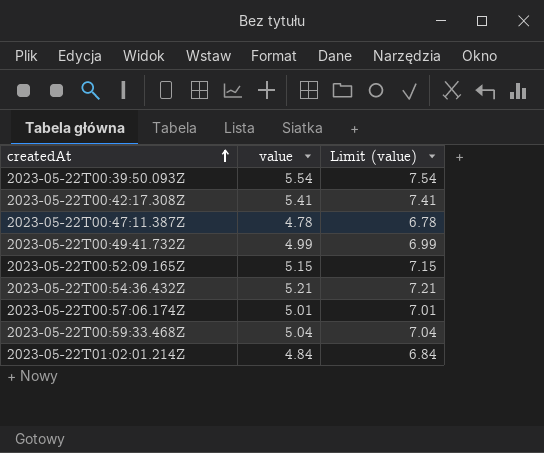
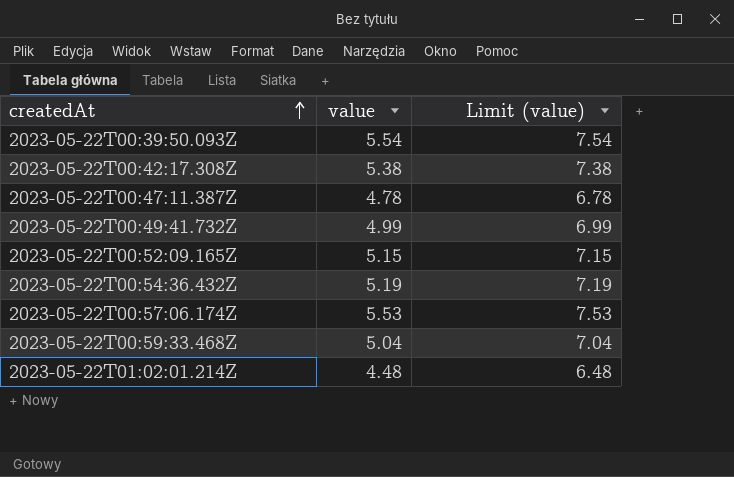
2023-05-22T00:42:17.308Z | value: 5.41 -> 5.38
2023-05-22T00:42:17.308Z | Limit (value): 7.41 -> 7.38
2023-05-22T00:54:36.432Z | value: 5.21 -> 5.19
2023-05-22T00:54:36.432Z | Limit (value): 7.21 -> 7.19
2023-05-22T00:57:06.174Z | value: 5.01 -> 5.53
2023-05-22T00:57:06.174Z | Limit (value): 7.01 -> 7.53
2023-05-22T01:02:01.214Z | value: 4.84 -> 4.48
2023-05-22T01:02:01.214Z | Limit (value): 6.84 -> 6.48

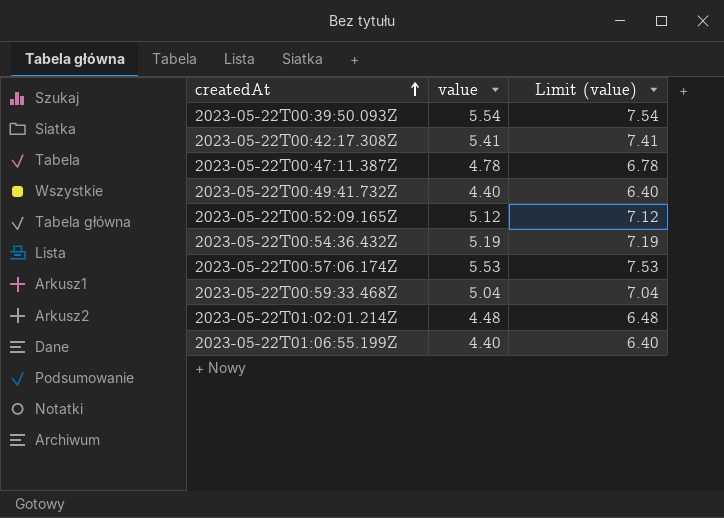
2023-05-22T00:42:17.308Z | value: 5.38 -> 5.41
2023-05-22T00:42:17.308Z | Limit (value): 7.38 -> 7.41
2023-05-22T00:49:41.732Z | value: 4.99 -> 4.40
2023-05-22T00:49:41.732Z | Limit (value): 6.99 -> 6.40
2023-05-22T00:52:09.165Z | value: 5.15 -> 5.12
2023-05-22T00:52:09.165Z | Limit (value): 7.15 -> 7.12
row 2023-05-22T01:06:55.199Z: none -> 4.40 | 6.40

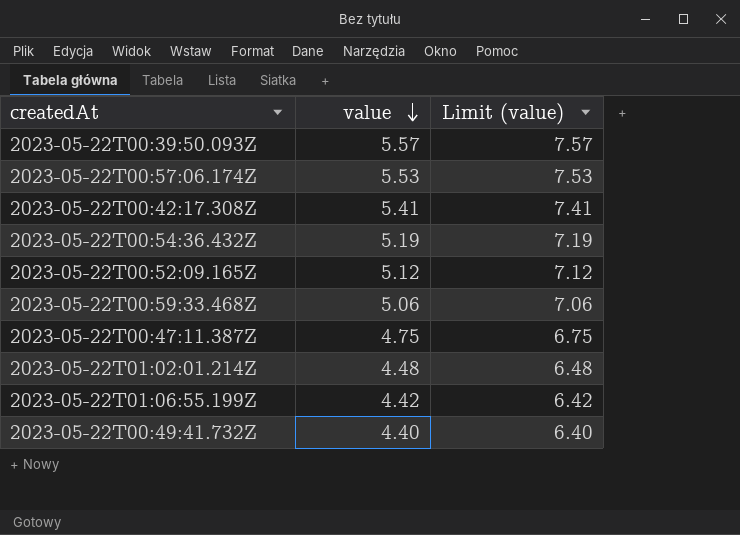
row order: createdAt ascending -> value descending
2023-05-22T00:39:50.093Z | value: 5.54 -> 5.57
2023-05-22T00:39:50.093Z | Limit (value): 7.54 -> 7.57
2023-05-22T00:59:33.468Z | value: 5.04 -> 5.06
2023-05-22T00:59:33.468Z | Limit (value): 7.04 -> 7.06
2023-05-22T00:47:11.387Z | value: 4.78 -> 4.75
2023-05-22T00:47:11.387Z | Limit (value): 6.78 -> 6.75
2023-05-22T01:06:55.199Z | value: 4.40 -> 4.42
2023-05-22T01:06:55.199Z | Limit (value): 6.40 -> 6.42

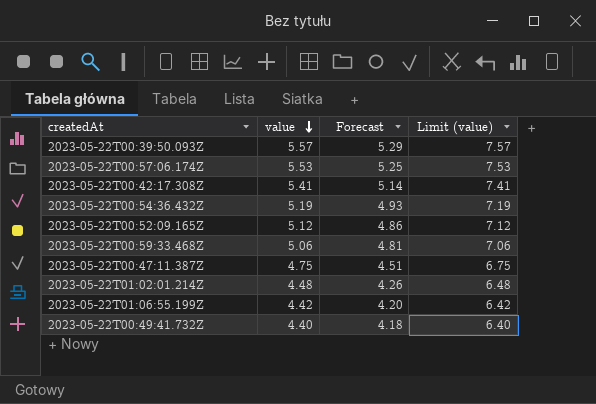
column Forecast | formula: none -> [value] * 0.95

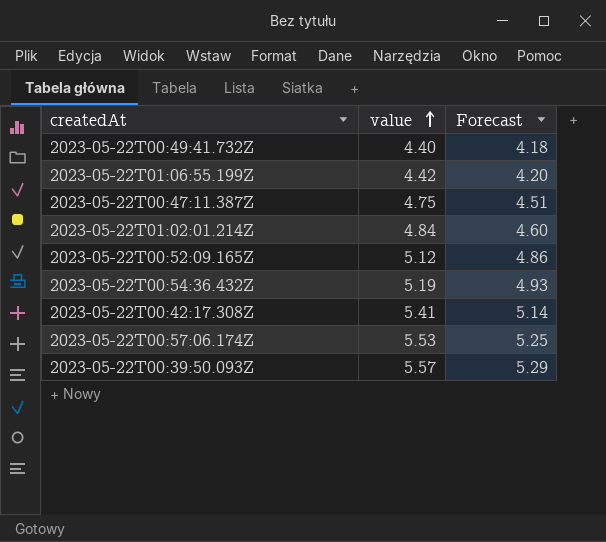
row order: value descending -> value ascending
column Limit (value) | formula: [value] + 2 -> none
row 2023-05-22T00:59:33.468Z: 5.06 | 4.81 | 7.06 -> none
2023-05-22T01:02:01.214Z | value: 4.48 -> 4.84
2023-05-22T01:02:01.214Z | Forecast: 4.26 -> 4.60

